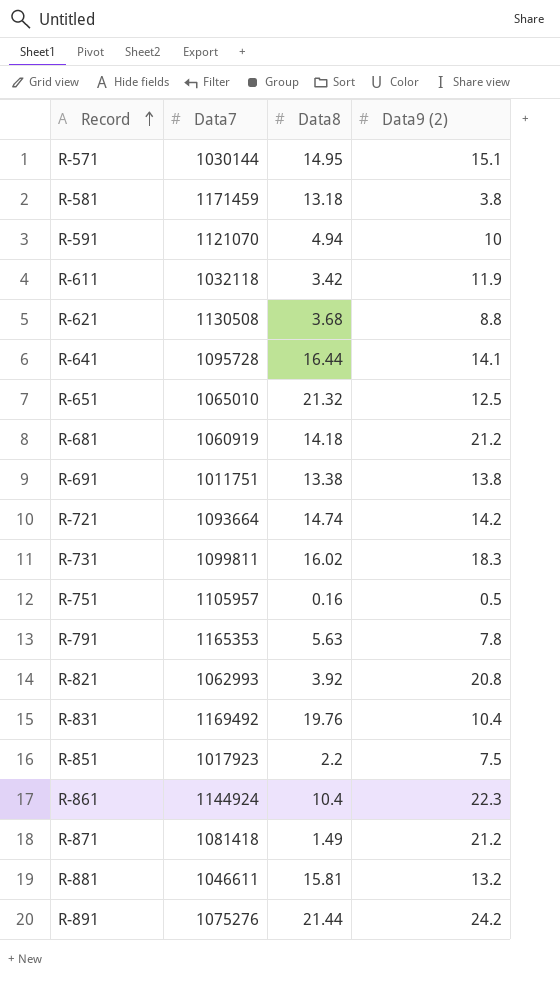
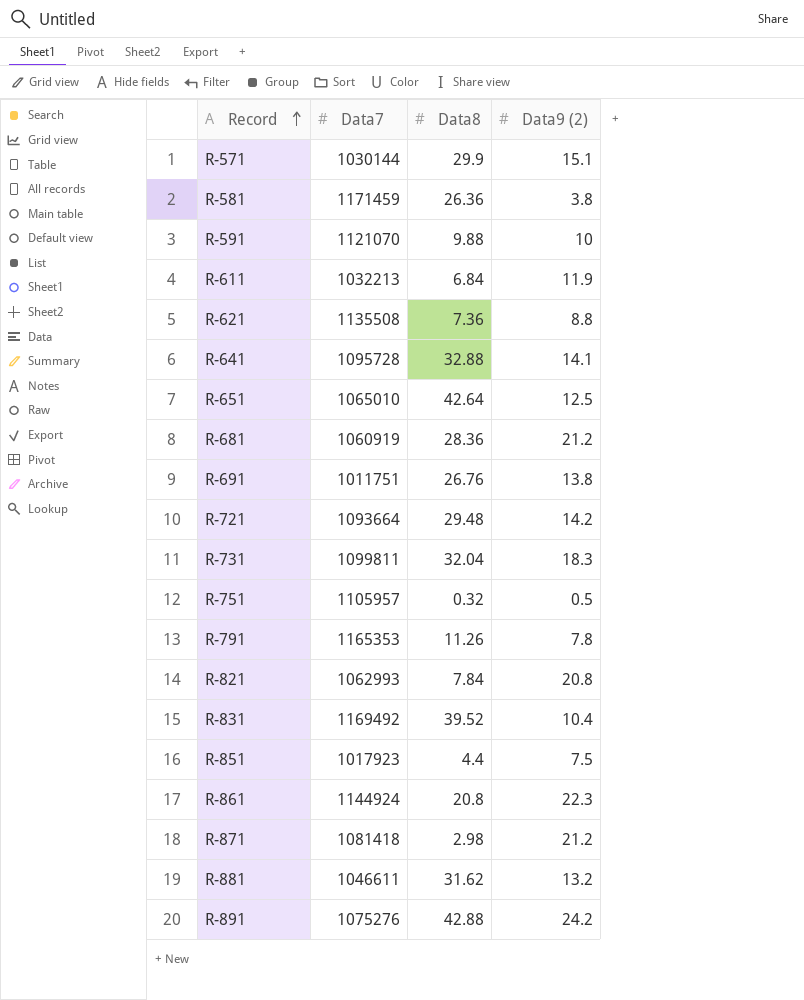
R-571 | Data8: 14.95 -> 29.9
R-581 | Data8: 13.18 -> 26.36
R-591 | Data8: 4.94 -> 9.88
R-611 | Data7: 1032118 -> 1032213
R-611 | Data8: 3.42 -> 6.84
R-621 | Data7: 1130508 -> 1135508
R-621 | Data8: 3.68 -> 7.36
R-641 | Data8: 16.44 -> 32.88
R-651 | Data8: 21.32 -> 42.64
R-681 | Data8: 14.18 -> 28.36
R-691 | Data8: 13.38 -> 26.76
R-721 | Data8: 14.74 -> 29.48
R-731 | Data8: 16.02 -> 32.04
R-751 | Data8: 0.16 -> 0.32
R-791 | Data8: 5.63 -> 11.26
R-821 | Data8: 3.92 -> 7.84
R-831 | Data8: 19.76 -> 39.52
R-851 | Data8: 2.2 -> 4.4
R-861 | Data8: 10.4 -> 20.8
R-871 | Data8: 1.49 -> 2.98
R-881 | Data8: 15.81 -> 31.62
R-891 | Data8: 21.44 -> 42.88

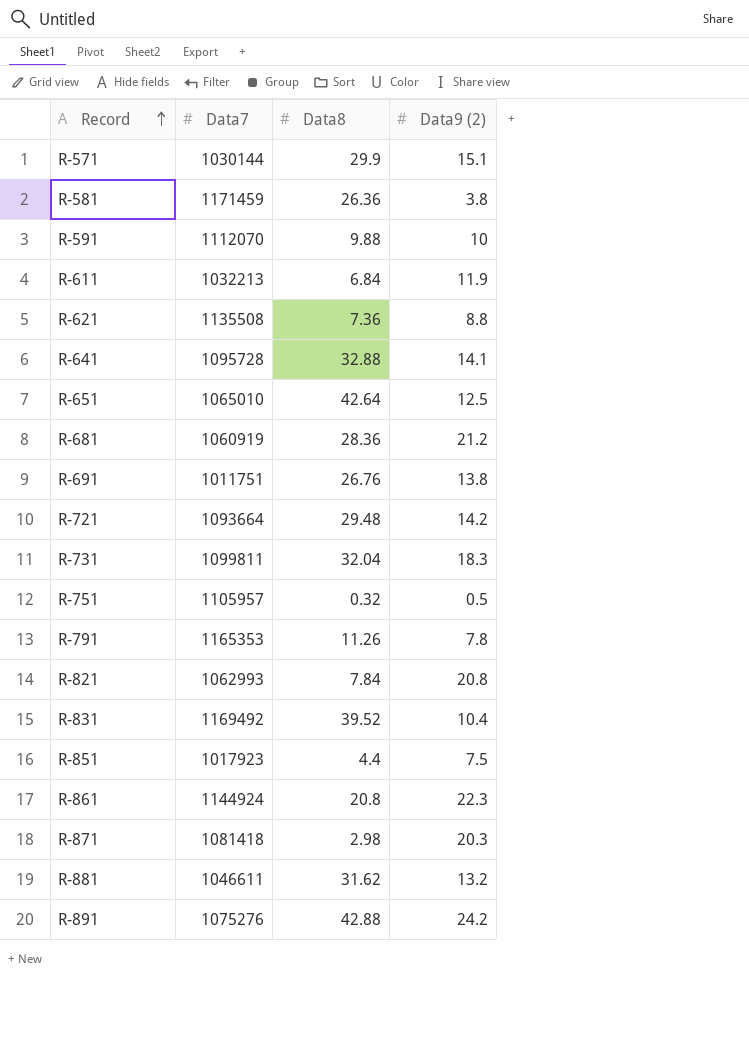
R-591 | Data7: 1121070 -> 1112070
R-871 | Data9 (2): 21.2 -> 20.3

